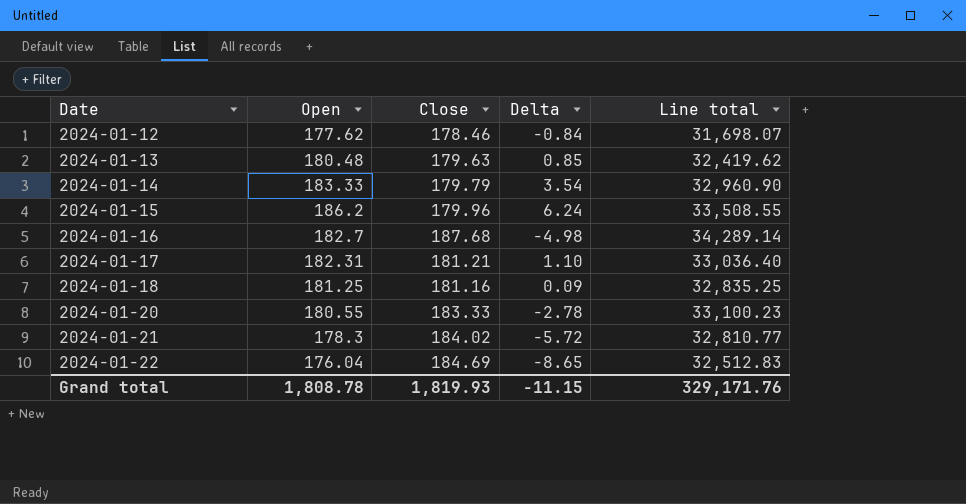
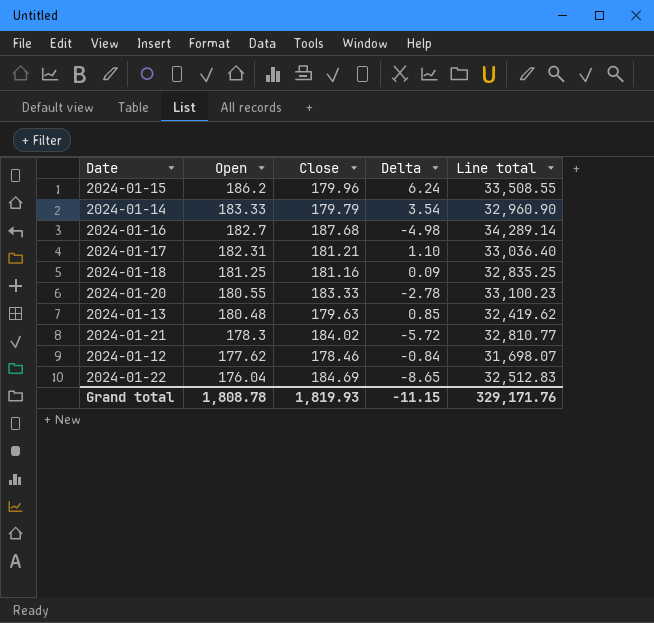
row order: Date ascending -> Open descending

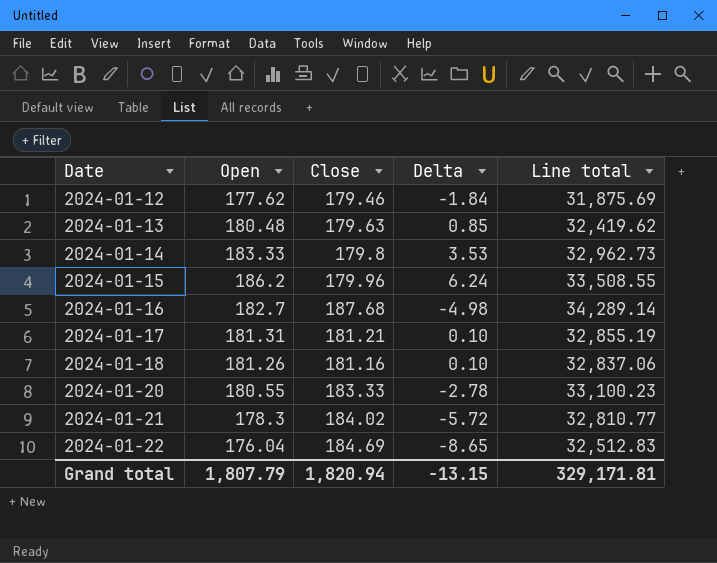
row order: Open descending -> Date ascending
2024-01-12 | Close: 178.46 -> 179.46
2024-01-12 | Delta: -0.84 -> -1.84
2024-01-12 | Line total: 31,698.07 -> 31,875.69
2024-01-14 | Close: 179.79 -> 179.8
2024-01-14 | Delta: 3.54 -> 3.53
2024-01-14 | Line total: 32,960.90 -> 32,962.73
2024-01-17 | Open: 182.31 -> 181.31
2024-01-17 | Delta: 1.10 -> 0.10
2024-01-17 | Line total: 33,036.40 -> 32,855.19
2024-01-18 | Open: 181.25 -> 181.26
2024-01-18 | Delta: 0.09 -> 0.10
2024-01-18 | Line total: 32,835.25 -> 32,837.06
Grand total | Open: 1,808.78 -> 1,807.79
Grand total | Close: 1,819.93 -> 1,820.94
Grand total | Delta: -11.15 -> -13.15
Grand total | Line total: 329,171.76 -> 329,171.81

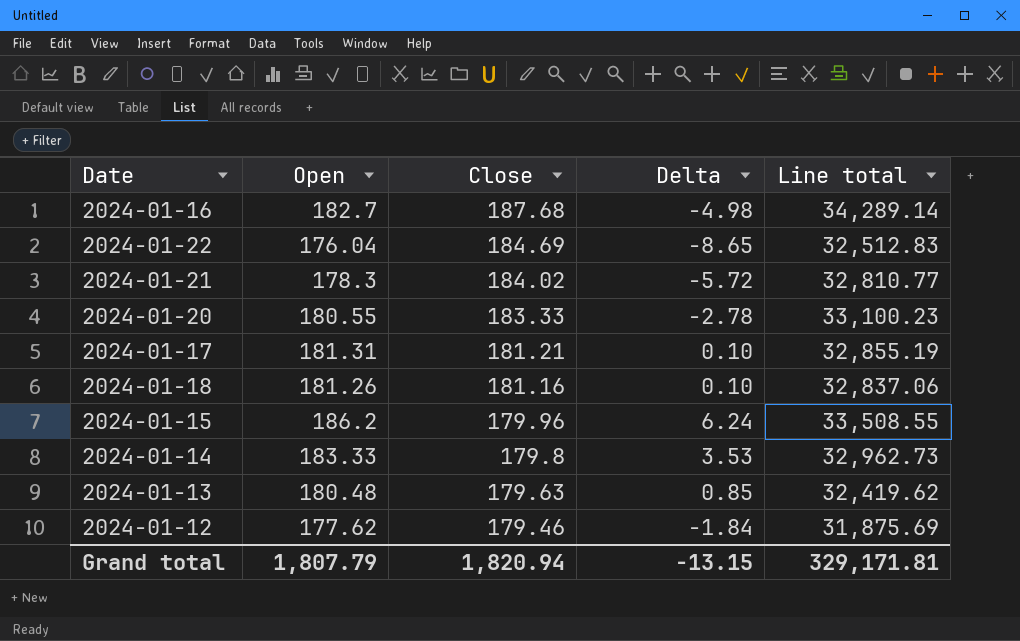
row order: Date ascending -> Close descending

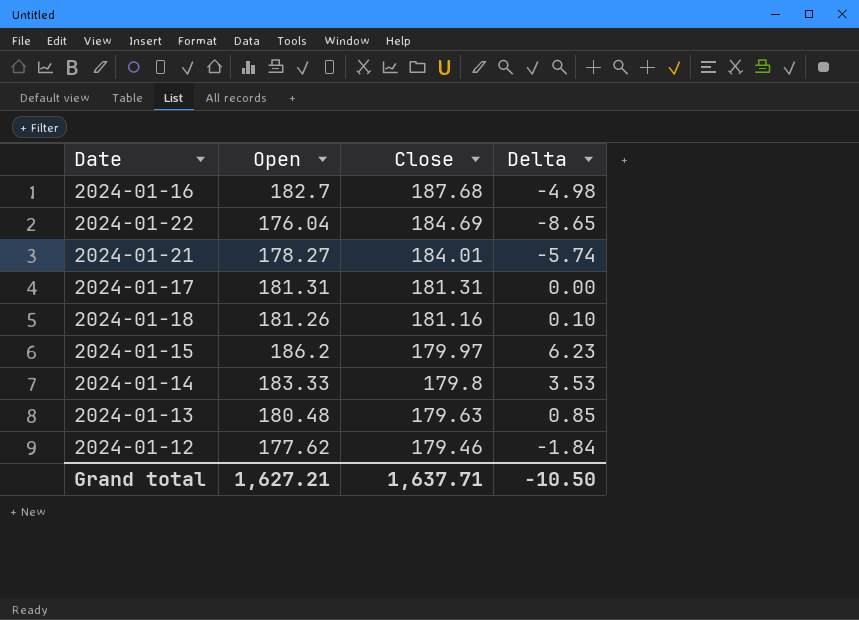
column Line total | formula: [Open] * [Close] -> none
row 2024-01-20: 180.55 | 183.33 | -2.78 | 33,100.23 -> none
2024-01-21 | Open: 178.3 -> 178.27
2024-01-21 | Close: 184.02 -> 184.01
2024-01-21 | Delta: -5.72 -> -5.74
2024-01-17 | Close: 181.21 -> 181.31
2024-01-17 | Delta: 0.10 -> 0.00
2024-01-15 | Close: 179.96 -> 179.97
2024-01-15 | Delta: 6.24 -> 6.23
Grand total | Open: 1,807.79 -> 1,627.21
Grand total | Close: 1,820.94 -> 1,637.71
Grand total | Delta: -13.15 -> -10.50

